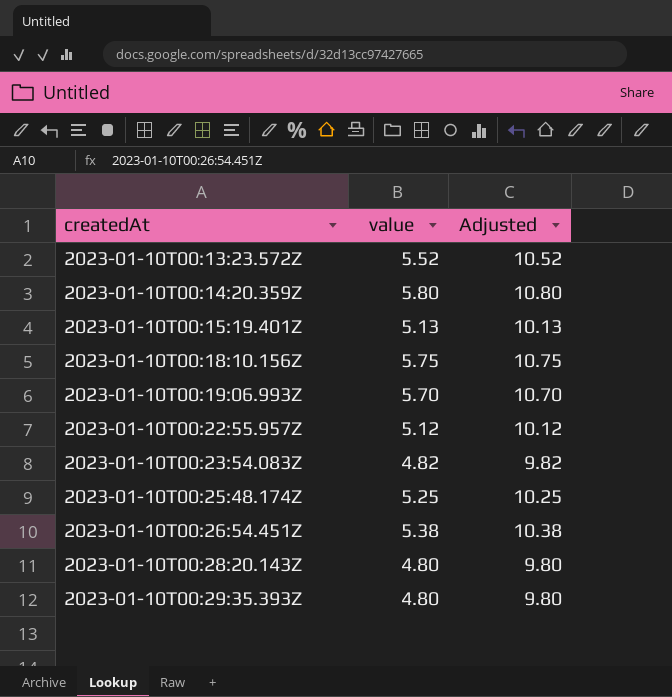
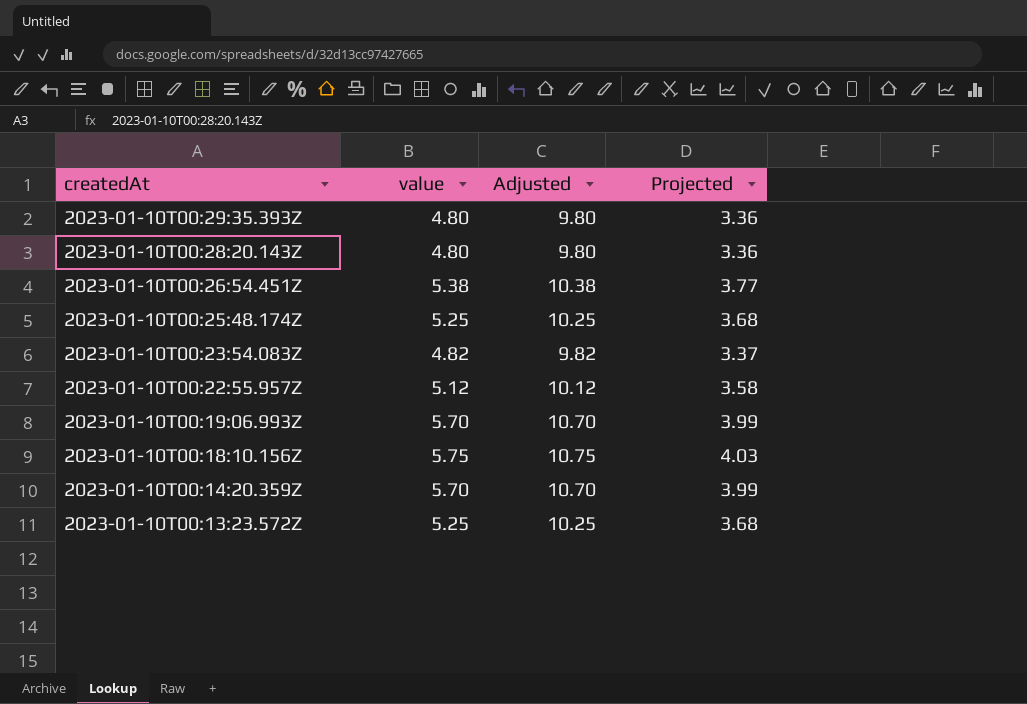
row order: createdAt ascending -> createdAt descending
column Projected | formula: none -> [value] * 0.7
row 2023-01-10T00:15:19.401Z: 5.13 | 10.13 -> none
2023-01-10T00:14:20.359Z | value: 5.80 -> 5.70
2023-01-10T00:14:20.359Z | Adjusted: 10.80 -> 10.70
2023-01-10T00:13:23.572Z | value: 5.52 -> 5.25
2023-01-10T00:13:23.572Z | Adjusted: 10.52 -> 10.25

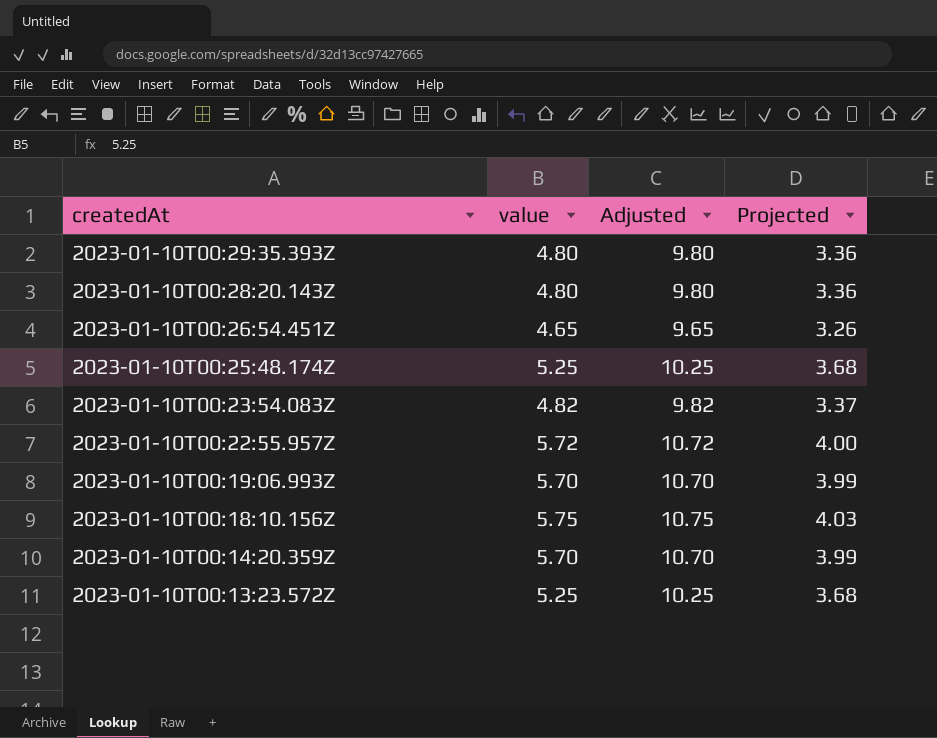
2023-01-10T00:26:54.451Z | value: 5.38 -> 4.65
2023-01-10T00:26:54.451Z | Adjusted: 10.38 -> 9.65
2023-01-10T00:26:54.451Z | Projected: 3.77 -> 3.26
2023-01-10T00:22:55.957Z | value: 5.12 -> 5.72
2023-01-10T00:22:55.957Z | Adjusted: 10.12 -> 10.72
2023-01-10T00:22:55.957Z | Projected: 3.58 -> 4.00

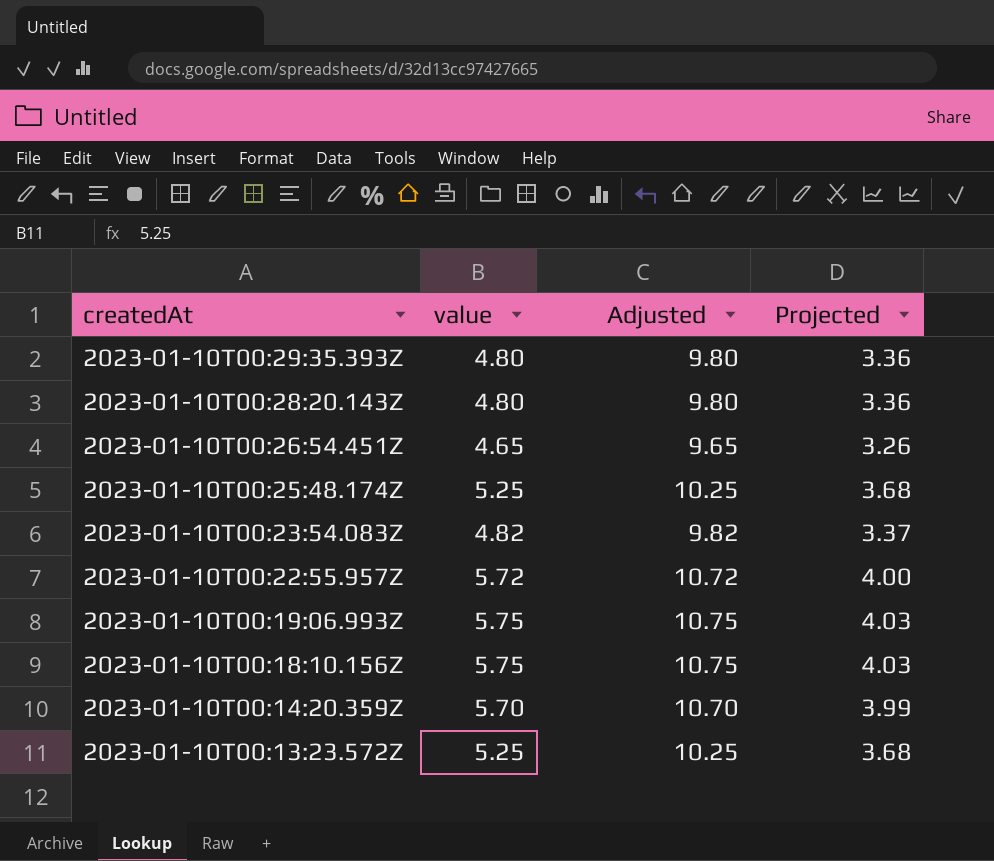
2023-01-10T00:19:06.993Z | value: 5.70 -> 5.75
2023-01-10T00:19:06.993Z | Adjusted: 10.70 -> 10.75
2023-01-10T00:19:06.993Z | Projected: 3.99 -> 4.03

